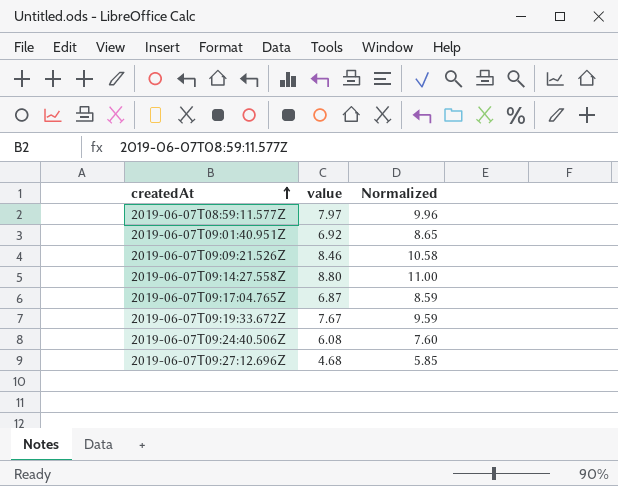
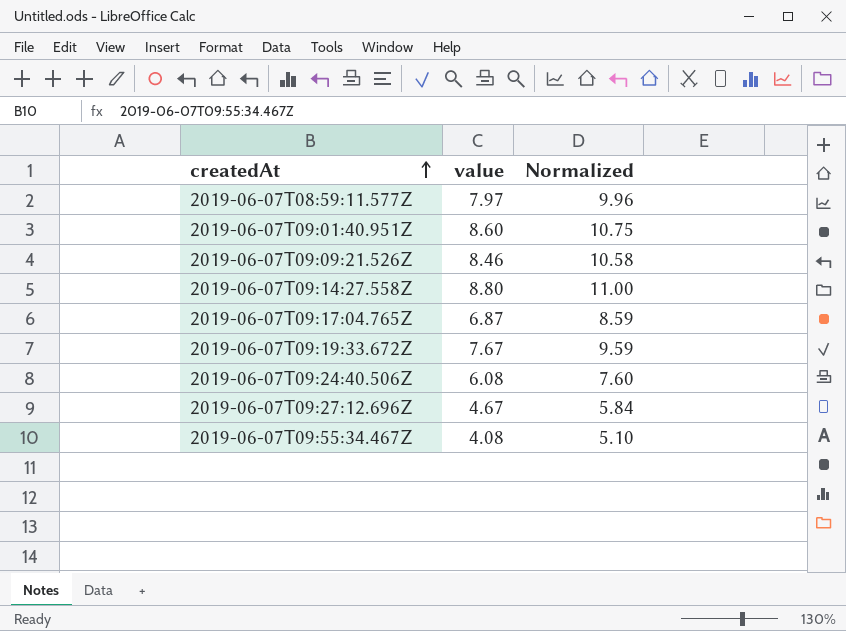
2019-06-07T09:01:40.951Z | value: 6.92 -> 8.60
2019-06-07T09:01:40.951Z | Normalized: 8.65 -> 10.75
2019-06-07T09:27:12.696Z | value: 4.68 -> 4.67
2019-06-07T09:27:12.696Z | Normalized: 5.85 -> 5.84
row 2019-06-07T09:55:34.467Z: none -> 4.08 | 5.10

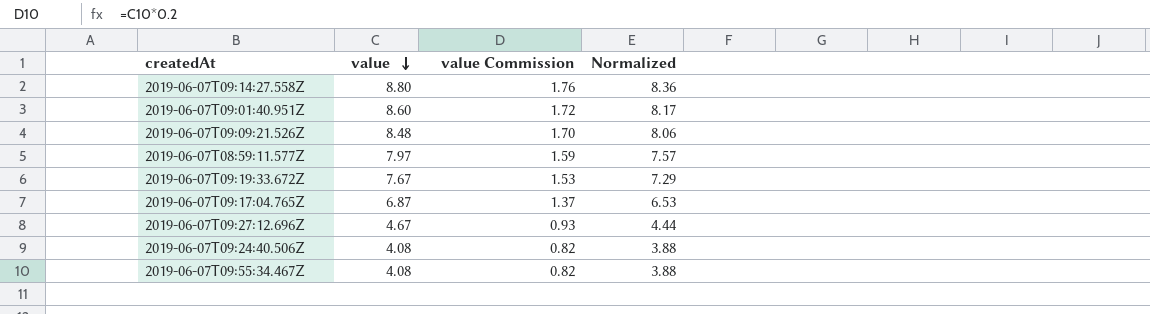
row order: createdAt ascending -> value descending
column value Commission | formula: none -> [value] * 0.2
column Normalized | formula: [value] * 1.25 -> [value] * 0.95
2019-06-07T09:09:21.526Z | value: 8.46 -> 8.48
2019-06-07T09:24:40.506Z | value: 6.08 -> 4.08

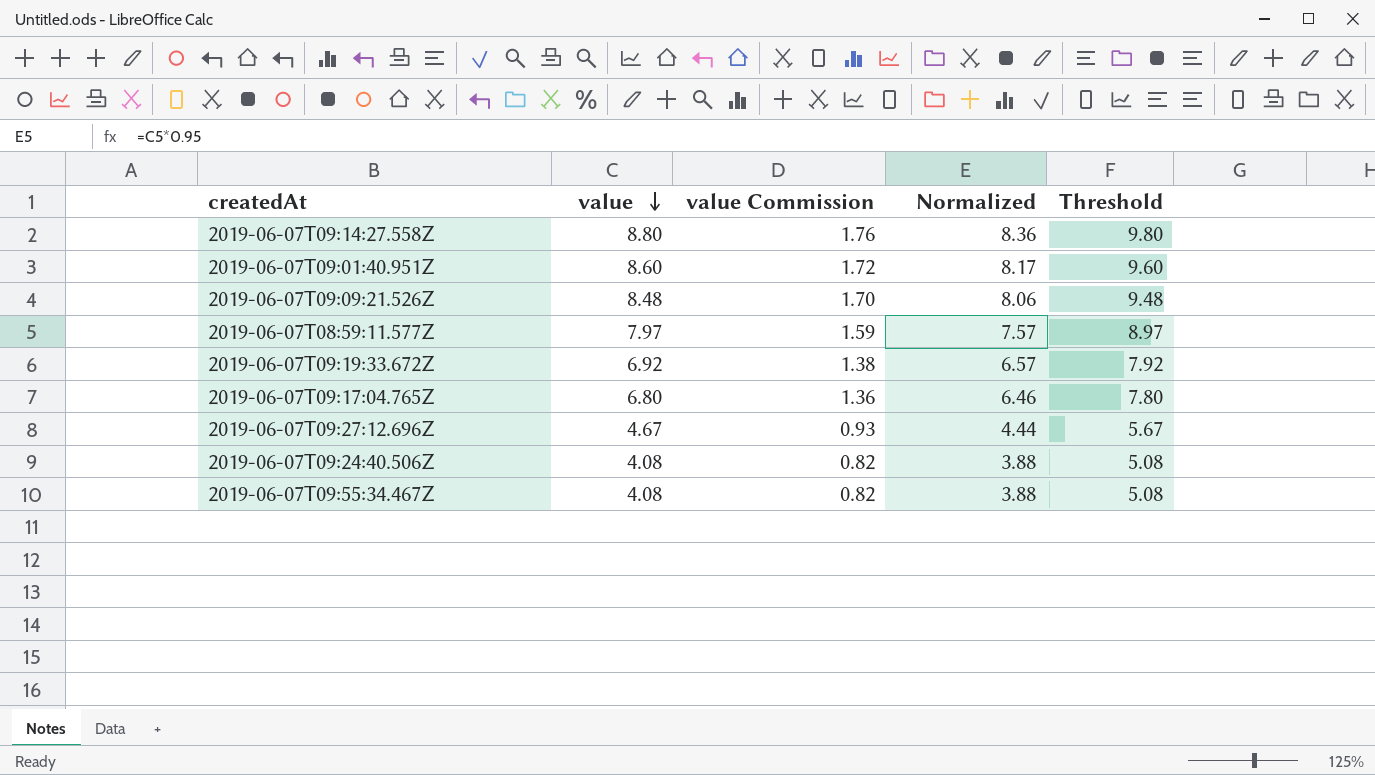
column Threshold | formula: none -> [value] + 1
2019-06-07T09:19:33.672Z | value: 7.67 -> 6.92
2019-06-07T09:19:33.672Z | value Commission: 1.53 -> 1.38
2019-06-07T09:19:33.672Z | Normalized: 7.29 -> 6.57
2019-06-07T09:17:04.765Z | value: 6.87 -> 6.80
2019-06-07T09:17:04.765Z | value Commission: 1.37 -> 1.36
2019-06-07T09:17:04.765Z | Normalized: 6.53 -> 6.46

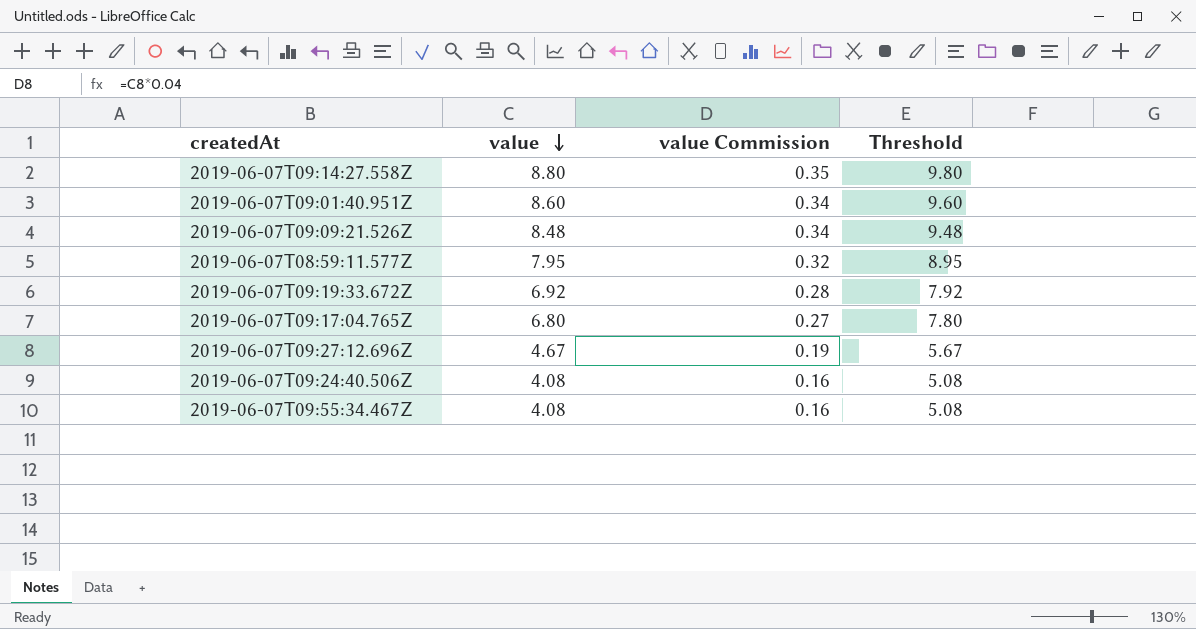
column Normalized | formula: [value] * 0.95 -> none
column value Commission | formula: [value] * 0.2 -> [value] * 0.04
2019-06-07T08:59:11.577Z | value: 7.97 -> 7.95
2019-06-07T08:59:11.577Z | Threshold: 8.97 -> 8.95

